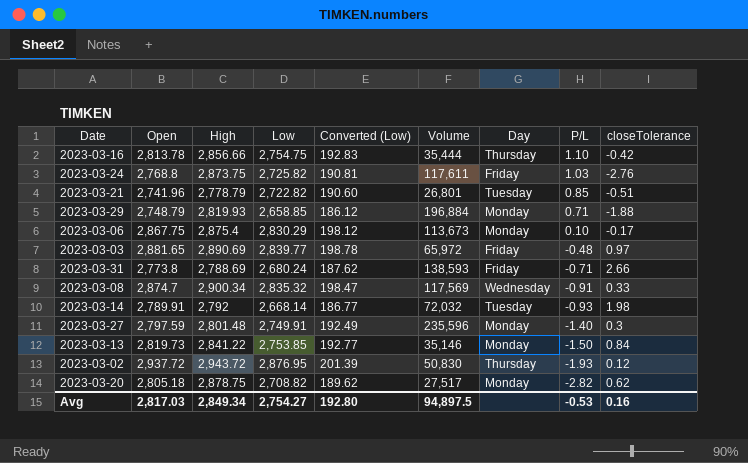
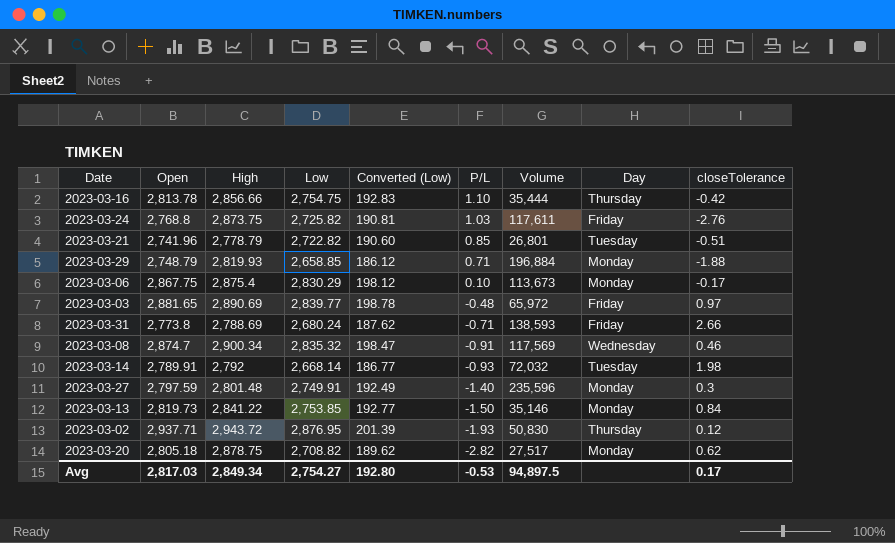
column P/L | position: 8 -> 6
2023-03-08 | closeTolerance: 0.33 -> 0.46
2023-03-02 | Open: 2,937.72 -> 2,937.71
Avg | closeTolerance: 0.16 -> 0.17

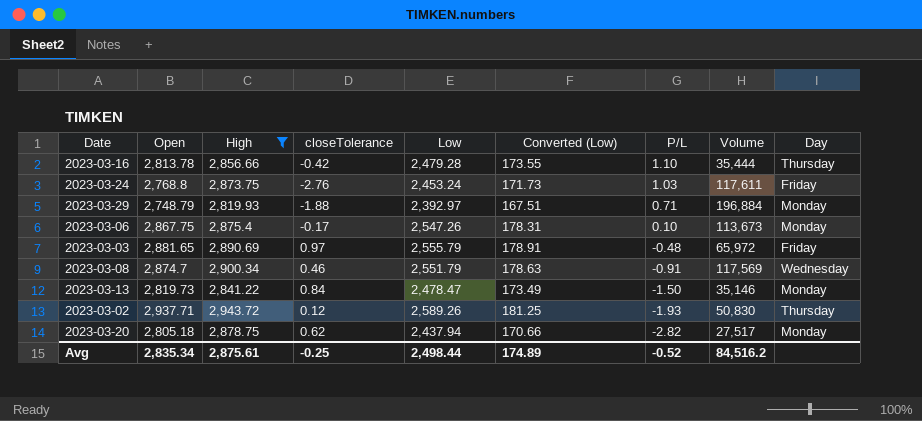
filter: none -> High >= 2,819.93
column closeTolerance | position: 9 -> 4
2023-03-16 | Low: 2,754.75 -> 2,479.28
2023-03-16 | Converted (Low): 192.83 -> 173.55
2023-03-24 | Low: 2,725.82 -> 2,453.24
2023-03-24 | Converted (Low): 190.81 -> 171.73
2023-03-29 | Low: 2,658.85 -> 2,392.97
2023-03-29 | Converted (Low): 186.12 -> 167.51
2023-03-06 | Low: 2,830.29 -> 2,547.26
2023-03-06 | Converted (Low): 198.12 -> 178.31
2023-03-03 | Low: 2,839.77 -> 2,555.79
2023-03-03 | Converted (Low): 198.78 -> 178.91
2023-03-08 | Low: 2,835.32 -> 2,551.79
2023-03-08 | Converted (Low): 198.47 -> 178.63
2023-03-13 | Low: 2,753.85 -> 2,478.47
2023-03-13 | Converted (Low): 192.77 -> 173.49
2023-03-02 | Low: 2,876.95 -> 2,589.26
2023-03-02 | Converted (Low): 201.39 -> 181.25
2023-03-20 | Low: 2,708.82 -> 2,437.94
2023-03-20 | Converted (Low): 189.62 -> 170.66
Avg | Open: 2,817.03 -> 2,835.34
Avg | High: 2,849.34 -> 2,875.61
Avg | closeTolerance: 0.17 -> -0.25
Avg | Low: 2,754.27 -> 2,498.44
Avg | Converted (Low): 192.80 -> 174.89
Avg | P/L: -0.53 -> -0.52
Avg | Volume: 94,897.5 -> 84,516.2

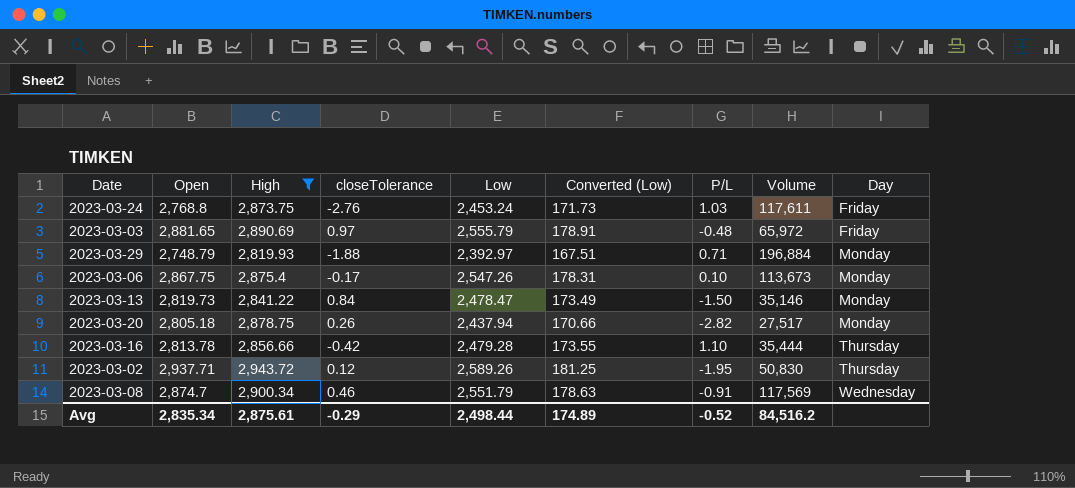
row order: P/L descending -> Day ascending
2023-03-20 | closeTolerance: 0.62 -> 0.26
2023-03-02 | P/L: -1.93 -> -1.95
Avg | closeTolerance: -0.25 -> -0.29

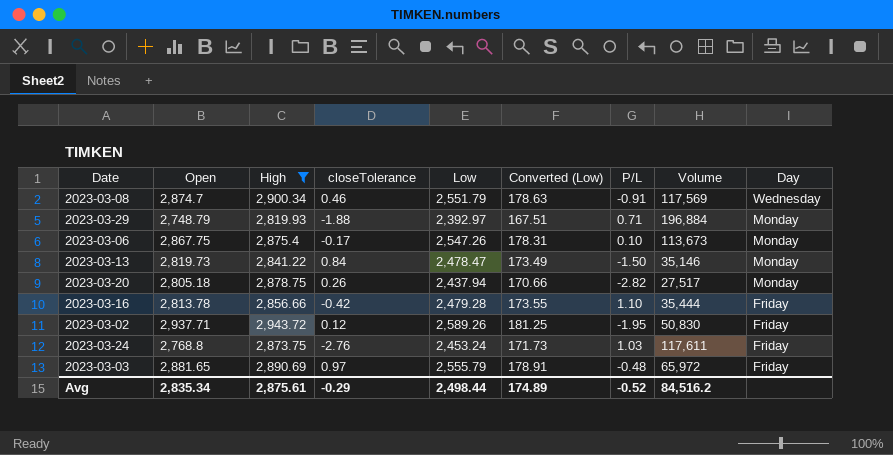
row order: Day ascending -> Day descending
2023-03-16 | Day: Thursday -> Friday
2023-03-02 | Day: Thursday -> Friday

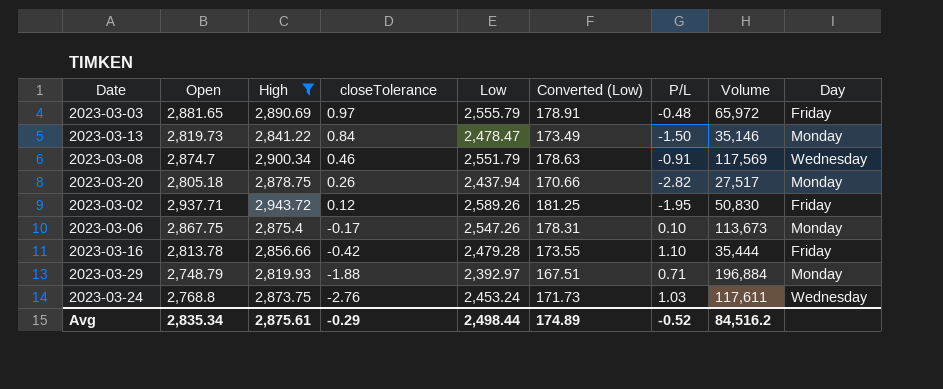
row order: Day descending -> closeTolerance descending
2023-03-24 | Day: Friday -> Wednesday

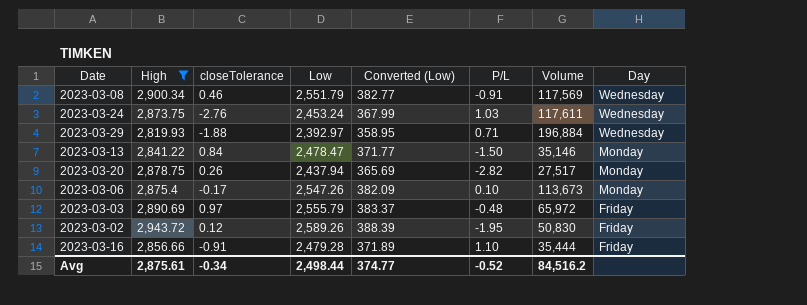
row order: closeTolerance descending -> Day descending
column Open | position: 2 -> none
column Converted (Low) | formula: [Low] * 0.07 -> [Low] * 0.15
2023-03-29 | Day: Monday -> Wednesday
2023-03-16 | closeTolerance: -0.42 -> -0.91
Avg | closeTolerance: -0.29 -> -0.34
Avg | Converted (Low): 174.89 -> 374.77

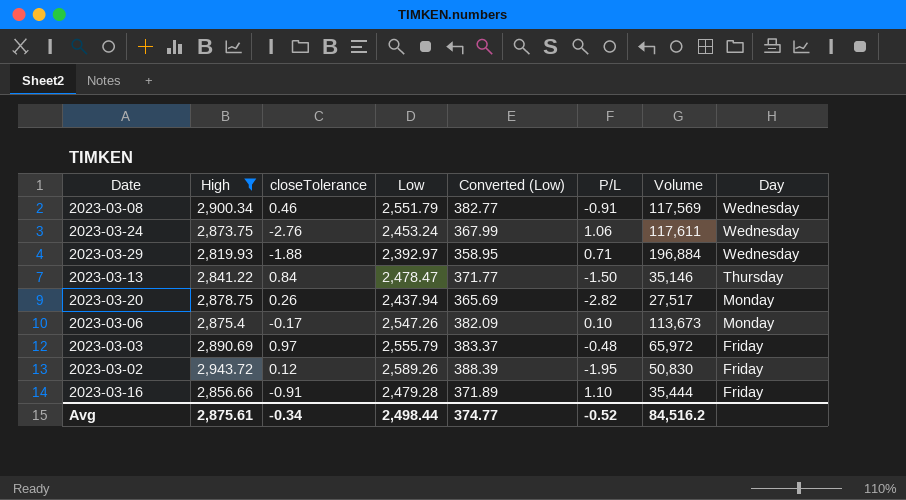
2023-03-24 | P/L: 1.03 -> 1.06
2023-03-13 | Day: Monday -> Thursday

